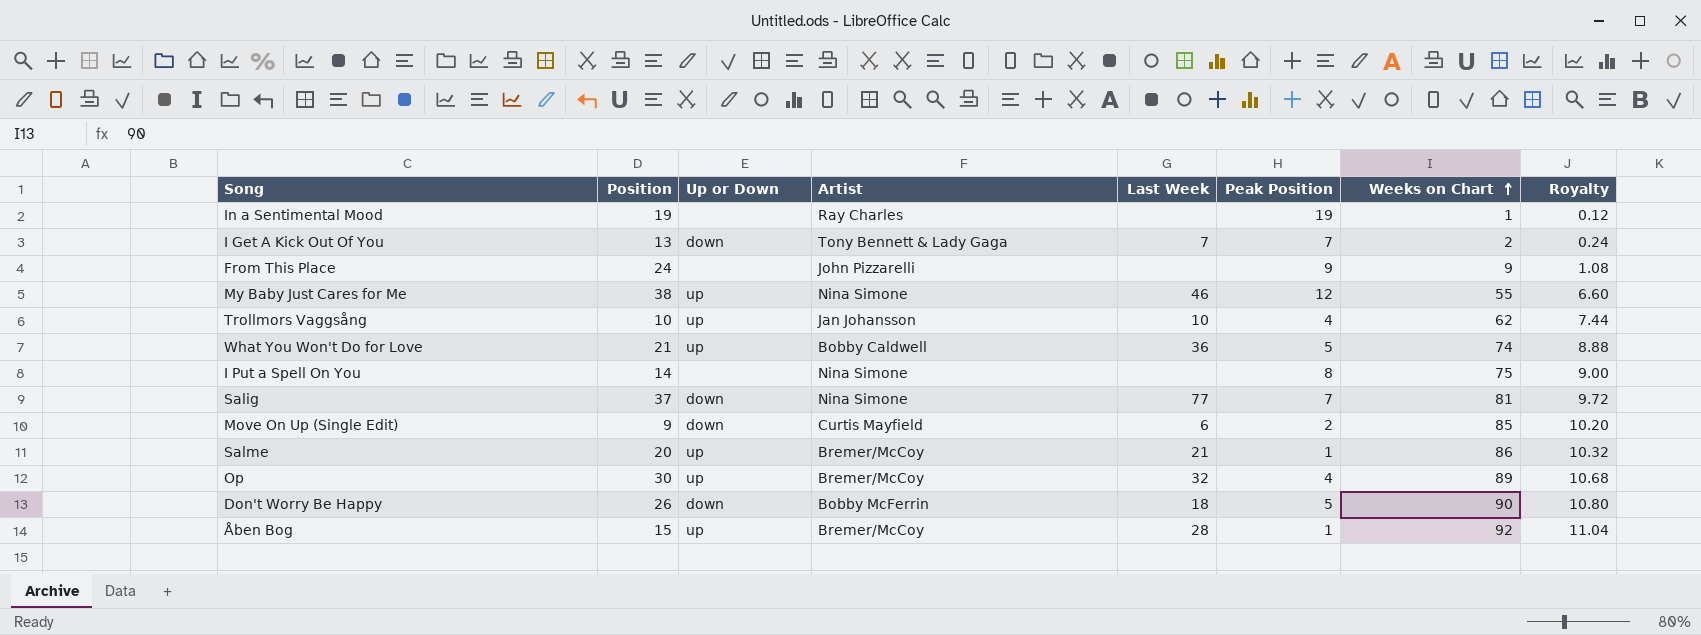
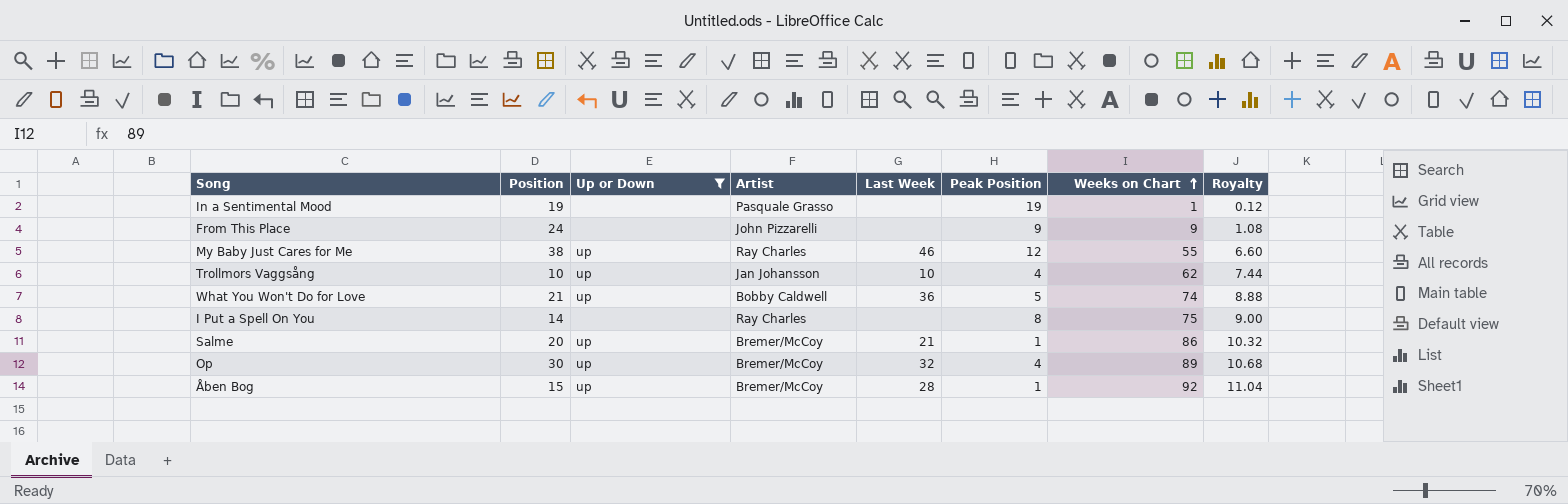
filter: none -> Up or Down != down
In a Sentimental Mood | Artist: Ray Charles -> Pasquale Grasso
My Baby Just Cares for Me | Artist: Nina Simone -> Ray Charles
I Put a Spell On You | Artist: Nina Simone -> Ray Charles

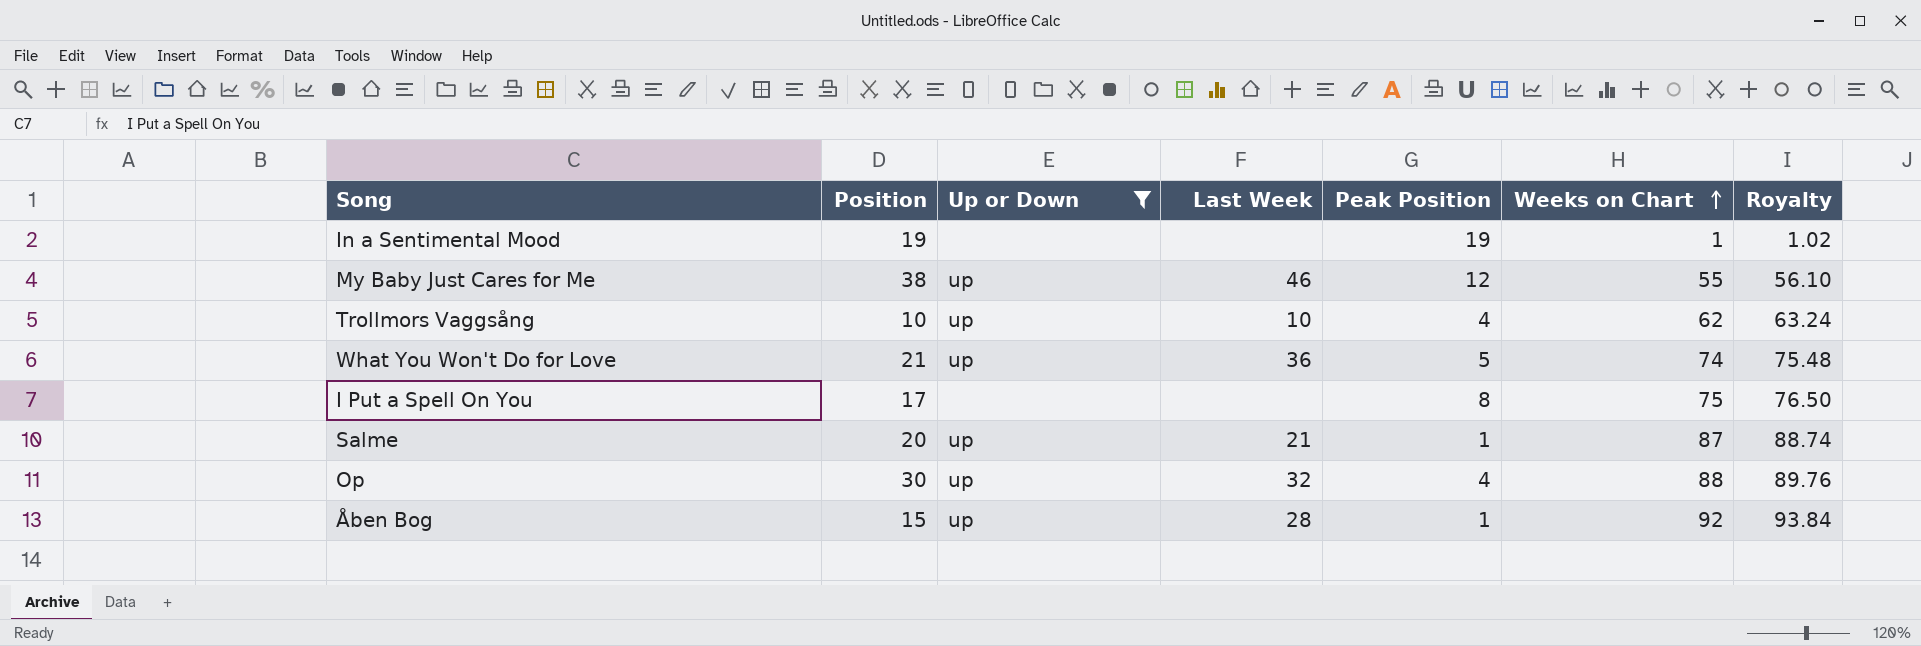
column Artist | position: 4 -> none
column Royalty | formula: [Weeks on Chart] * 0.12 -> [Weeks on Chart] * 1.02
row From This Place: 24 | none | John Pizzarelli | none | 9 | 9 | 1.08 -> none
I Put a Spell On You | Position: 14 -> 17
Salme | Weeks on Chart: 86 -> 87
Op | Weeks on Chart: 89 -> 88

